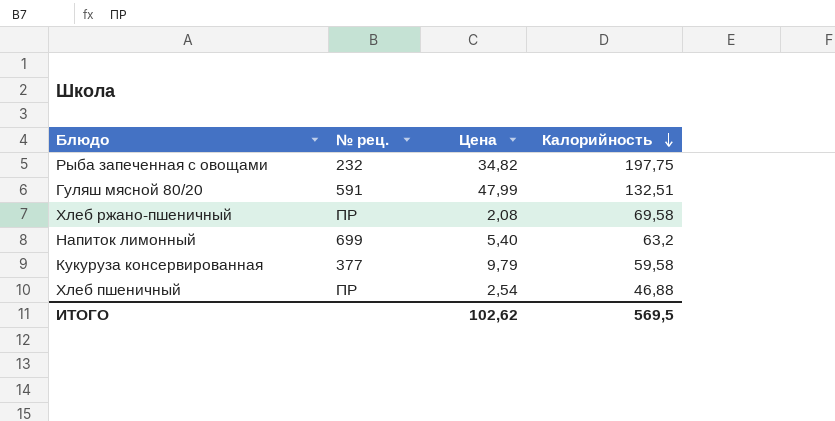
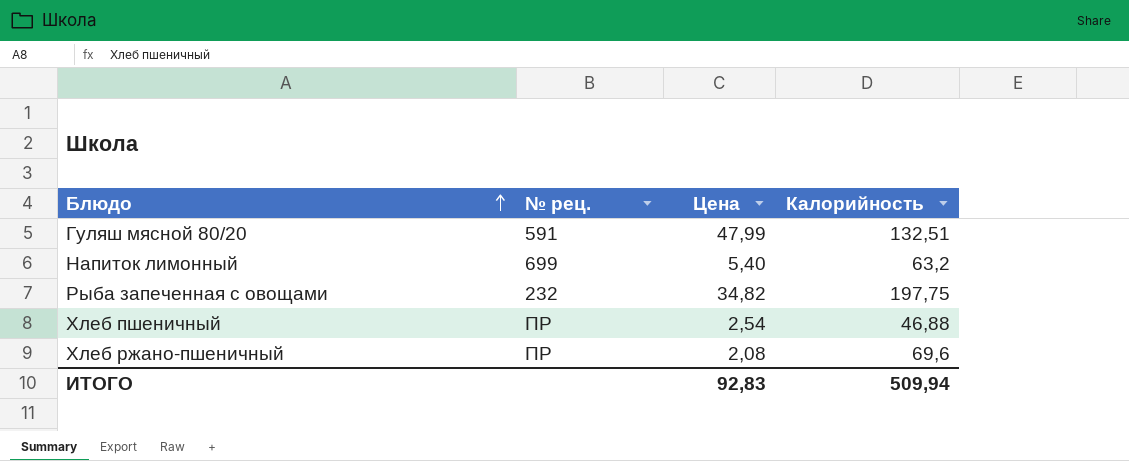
row order: Калорийность descending -> Блюдо ascending
row Кукуруза консервированная: 377 | 9,79 | 59,58 -> none
Хлеб ржано-пшеничный | Калорийность: 69,58 -> 69,6
ИТОГО | Цена: 102,62 -> 92,83
ИТОГО | Калорийность: 569,5 -> 509,94

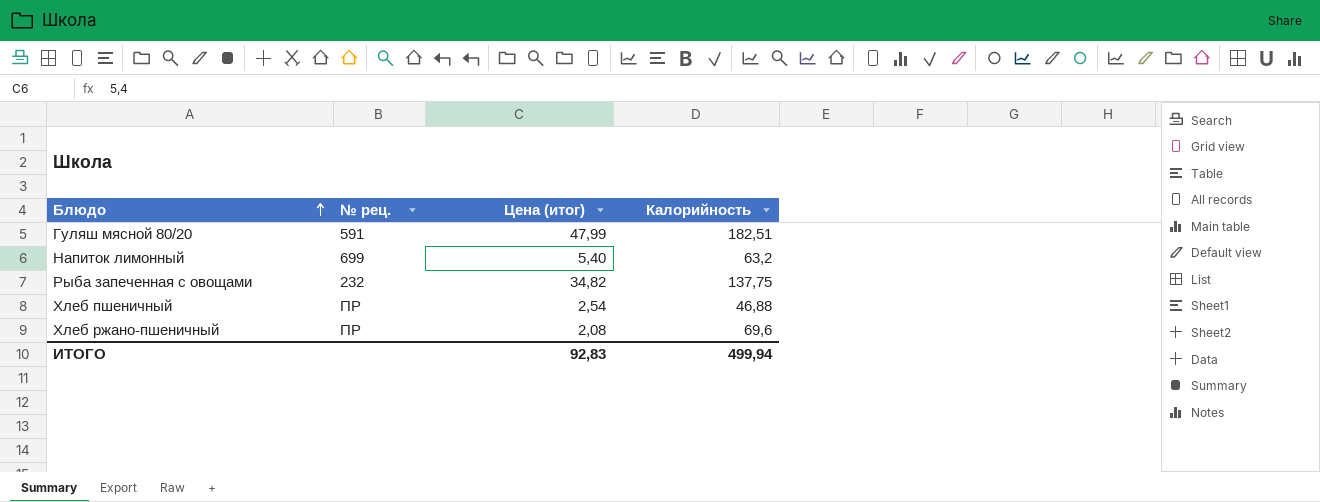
column name: Цена -> Цена (итог)
Гуляш мясной 80/20 | Калорийность: 132,51 -> 182,51
Рыба запеченная с овощами | Калорийность: 197,75 -> 137,75
ИТОГО | Калорийность: 509,94 -> 499,94

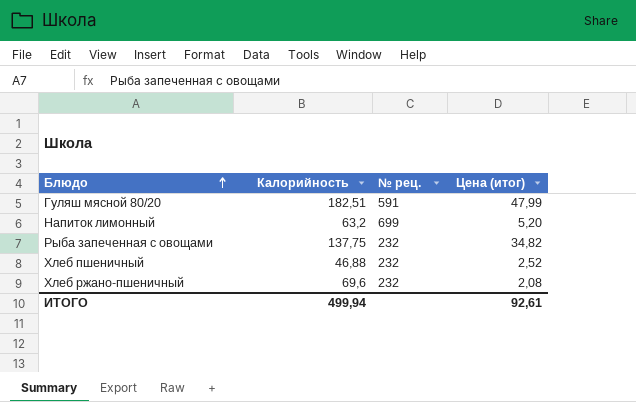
column Калорийность | position: 4 -> 2
Напиток лимонный | Цена (итог): 5,40 -> 5,20
Хлеб пшеничный | № рец.: ПР -> 232
Хлеб пшеничный | Цена (итог): 2,54 -> 2,52
Хлеб ржано-пшеничный | № рец.: ПР -> 232
ИТОГО | Цена (итог): 92,83 -> 92,61

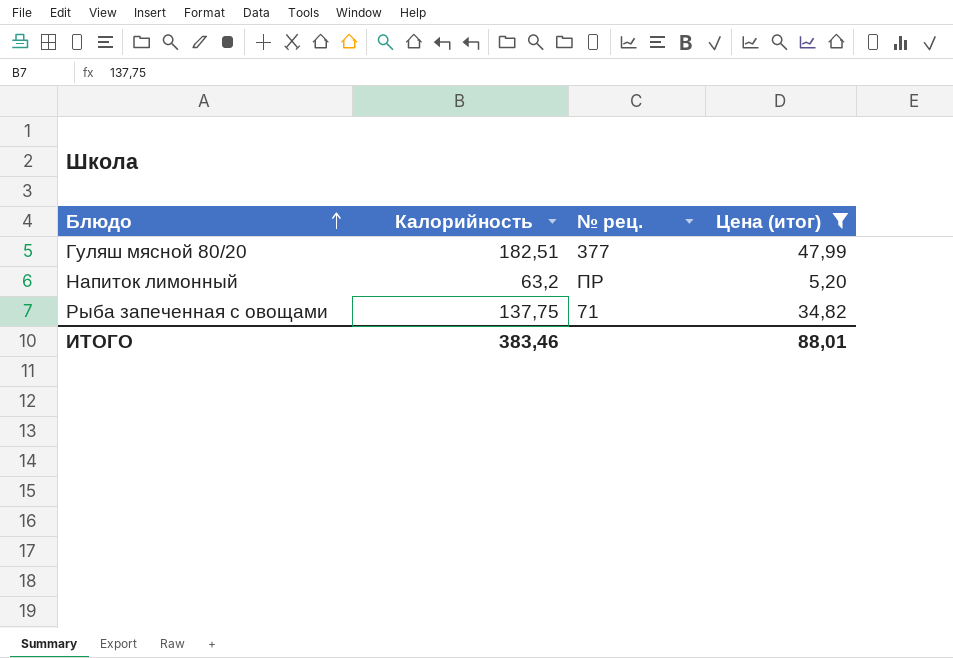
filter: none -> Цена (итог) >= 5,20
Гуляш мясной 80/20 | № рец.: 591 -> 377
Напиток лимонный | № рец.: 699 -> ПР
Рыба запеченная с овощами | № рец.: 232 -> 71
ИТОГО | Калорийность: 499,94 -> 383,46
ИТОГО | Цена (итог): 92,61 -> 88,01

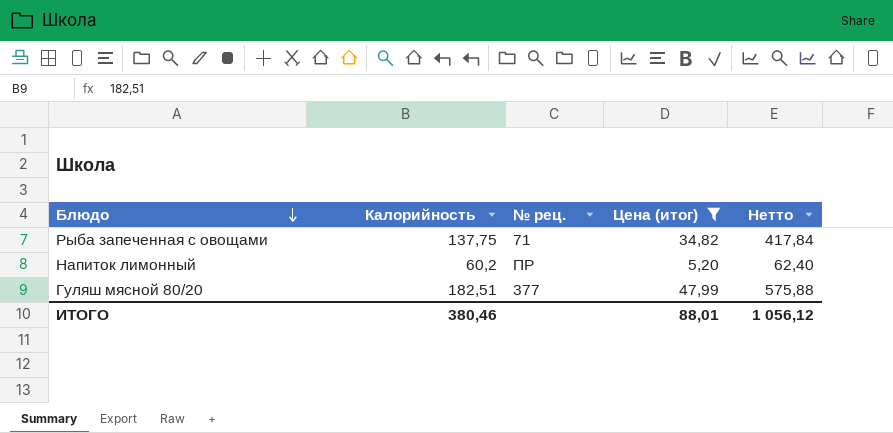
row order: Блюдо ascending -> Блюдо descending
column Нетто | formula: none -> [Цена (итог)] * 12
Напиток лимонный | Калорийность: 63,2 -> 60,2
ИТОГО | Калорийность: 383,46 -> 380,46

